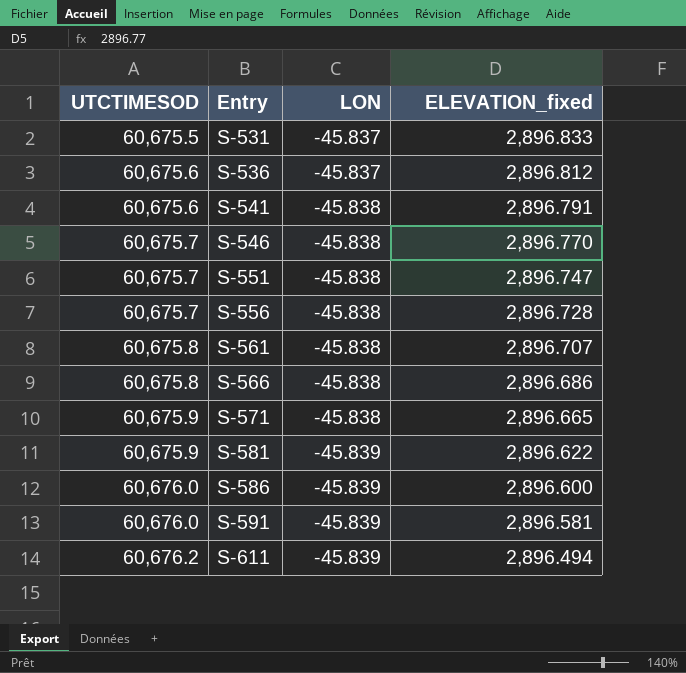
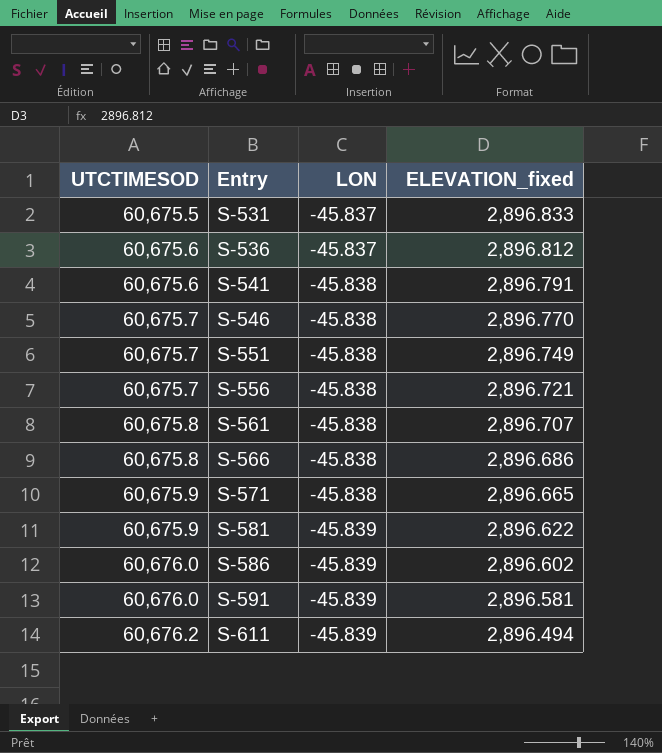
S-551 | ELEVATION_fixed: 2,896.747 -> 2,896.749
S-556 | ELEVATION_fixed: 2,896.728 -> 2,896.721
S-586 | ELEVATION_fixed: 2,896.600 -> 2,896.602

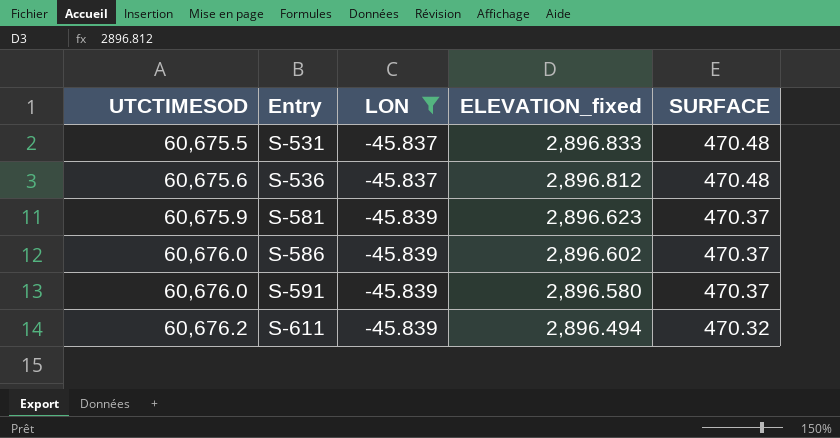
filter: none -> LON != -45.838
column SURFACE | position: none -> 5
S-581 | ELEVATION_fixed: 2,896.622 -> 2,896.623
S-591 | ELEVATION_fixed: 2,896.581 -> 2,896.580

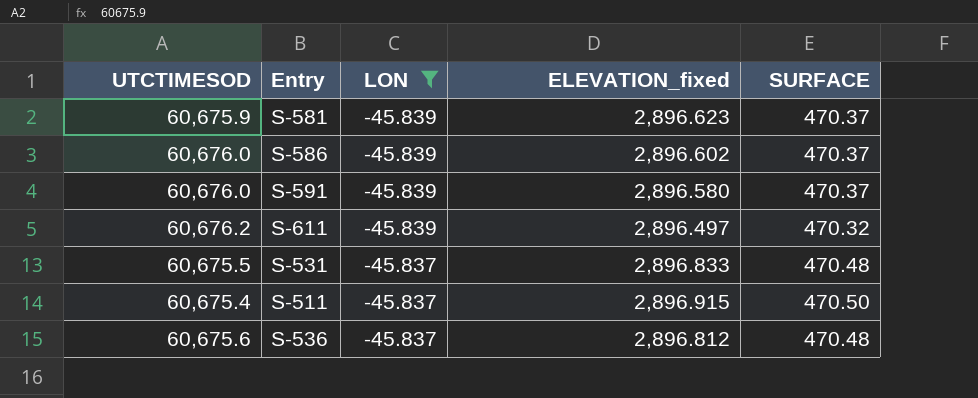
row order: UTCTIMESOD ascending -> LON ascending
S-611 | ELEVATION_fixed: 2,896.494 -> 2,896.497
row S-511: none -> 60,675.4 | -45.837 | 2,896.915 | 470.50

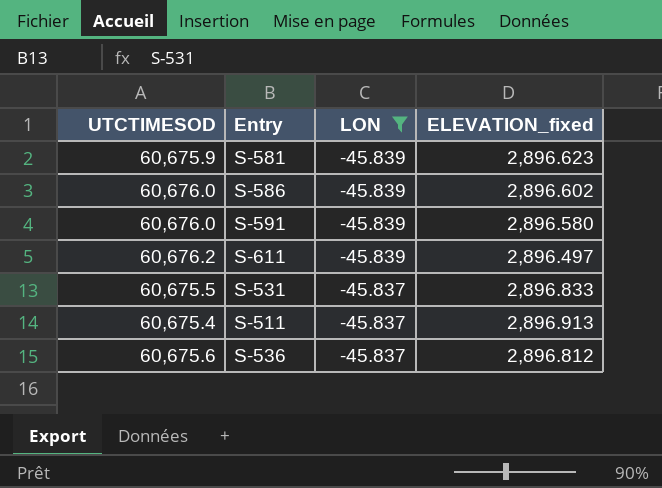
column SURFACE | position: 5 -> none
S-511 | ELEVATION_fixed: 2,896.915 -> 2,896.913

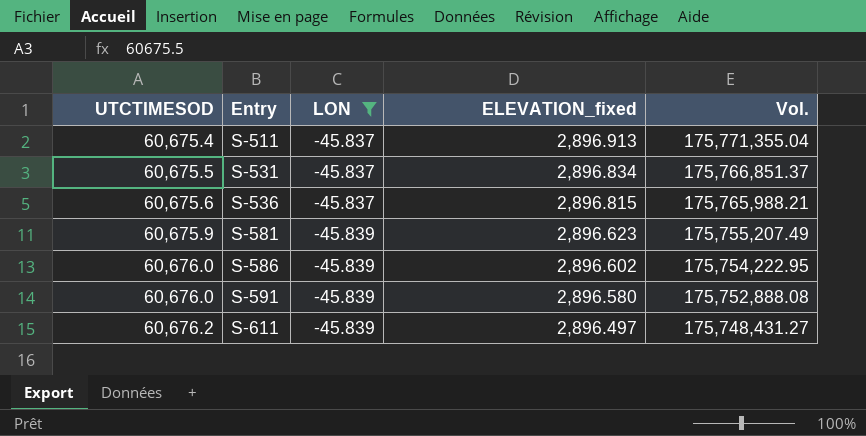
row order: LON ascending -> UTCTIMESOD ascending
column Vol. | formula: none -> [UTCTIMESOD] * [ELEVATION_fixed]
S-531 | ELEVATION_fixed: 2,896.833 -> 2,896.834
S-536 | ELEVATION_fixed: 2,896.812 -> 2,896.815

